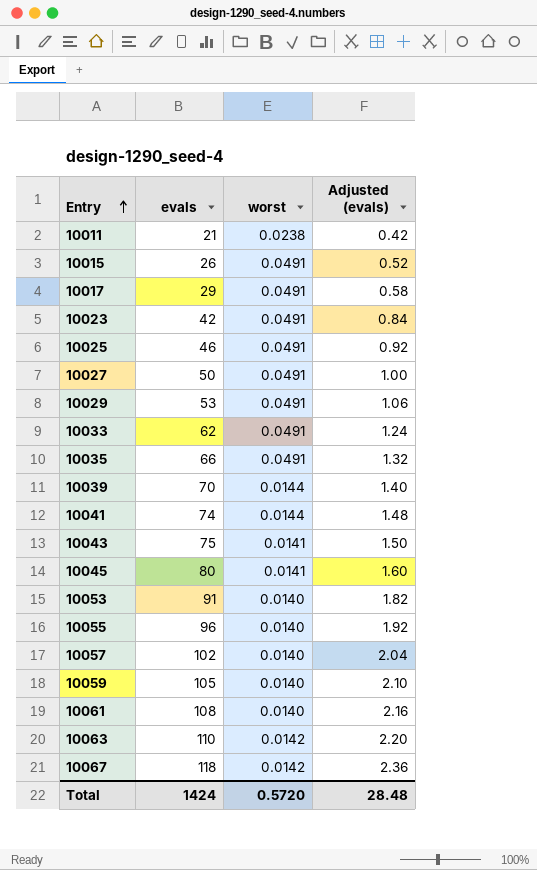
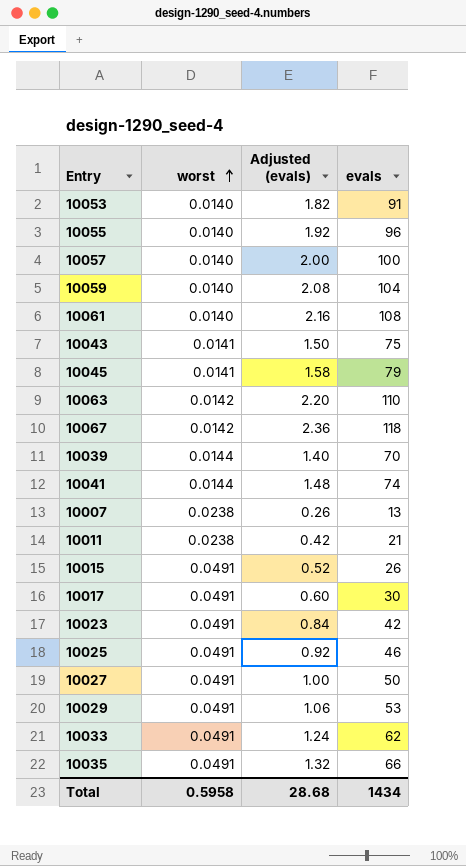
row order: Entry ascending -> worst ascending
column evals | position: 2 -> 4
10057 | Adjusted (evals): 2.04 -> 2.00
10057 | evals: 102 -> 100
10059 | Adjusted (evals): 2.10 -> 2.08
10059 | evals: 105 -> 104
10045 | Adjusted (evals): 1.60 -> 1.58
10045 | evals: 80 -> 79
row 10007: none -> 0.0238 | 0.26 | 13
10017 | Adjusted (evals): 0.58 -> 0.60
10017 | evals: 29 -> 30
Total | worst: 0.5720 -> 0.5958
Total | Adjusted (evals): 28.48 -> 28.68
Total | evals: 1424 -> 1434

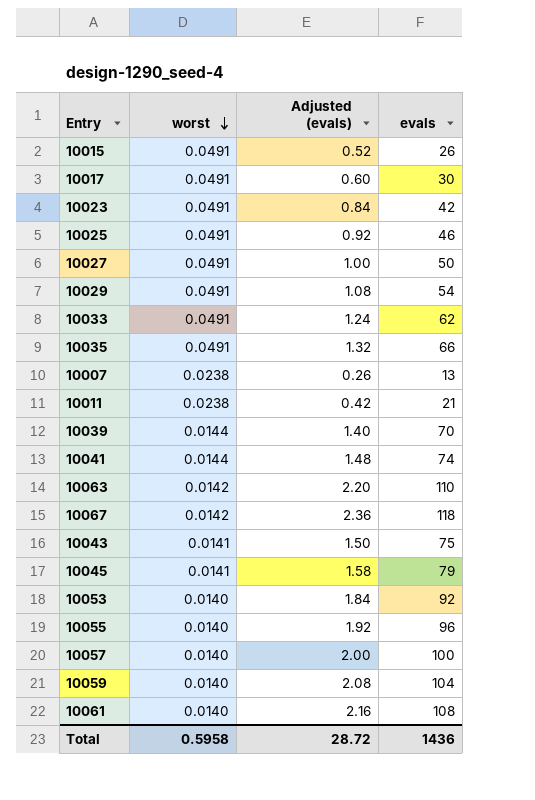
row order: worst ascending -> worst descending
10029 | Adjusted (evals): 1.06 -> 1.08
10029 | evals: 53 -> 54
10053 | Adjusted (evals): 1.82 -> 1.84
10053 | evals: 91 -> 92
Total | Adjusted (evals): 28.68 -> 28.72
Total | evals: 1434 -> 1436

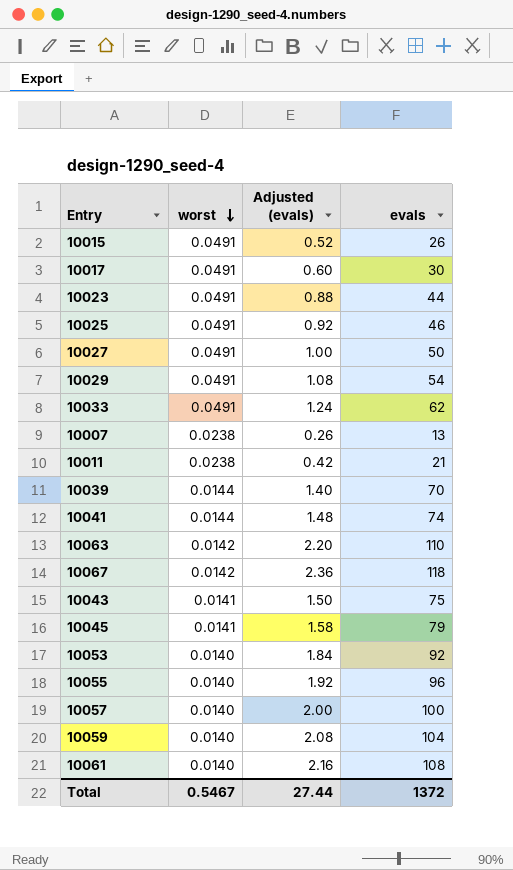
row 10035: 0.0491 | 1.32 | 66 -> none
10023 | Adjusted (evals): 0.84 -> 0.88
10023 | evals: 42 -> 44
Total | worst: 0.5958 -> 0.5467
Total | Adjusted (evals): 28.72 -> 27.44
Total | evals: 1436 -> 1372

